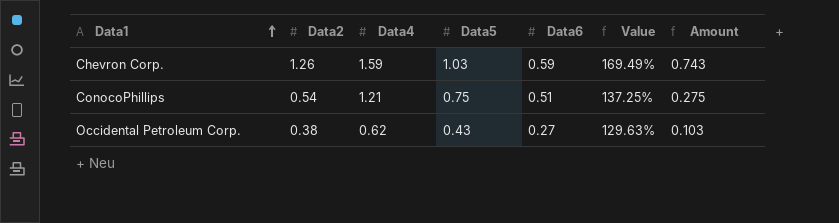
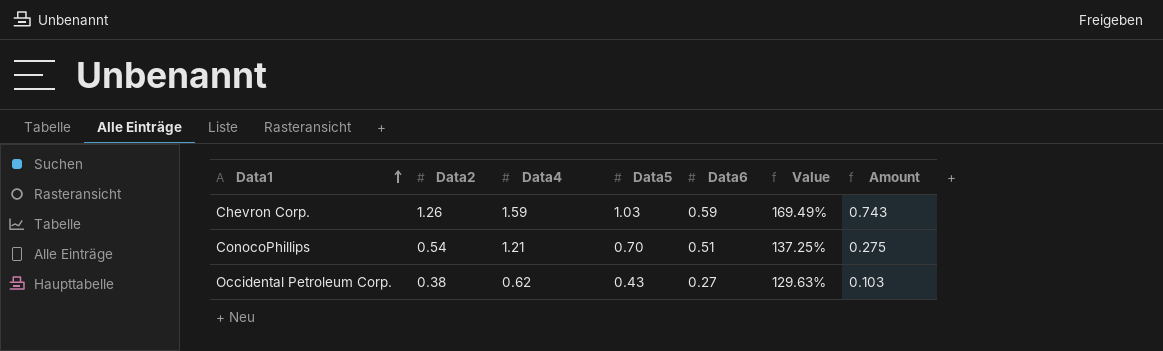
ConocoPhillips | Data5: 0.75 -> 0.70

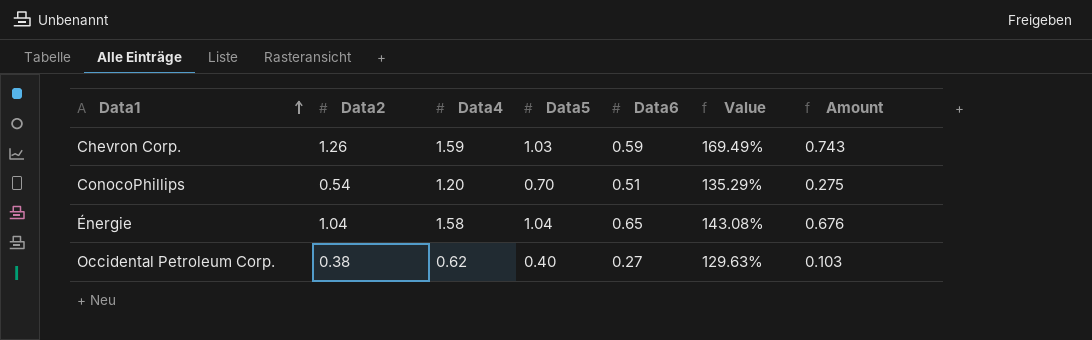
ConocoPhillips | Data4: 1.21 -> 1.20
ConocoPhillips | Value: 137.25% -> 135.29%
row Énergie: none -> 1.04 | 1.58 | 1.04 | 0.65 | 143.08% | 0.676
Occidental Petroleum Corp. | Data5: 0.43 -> 0.40

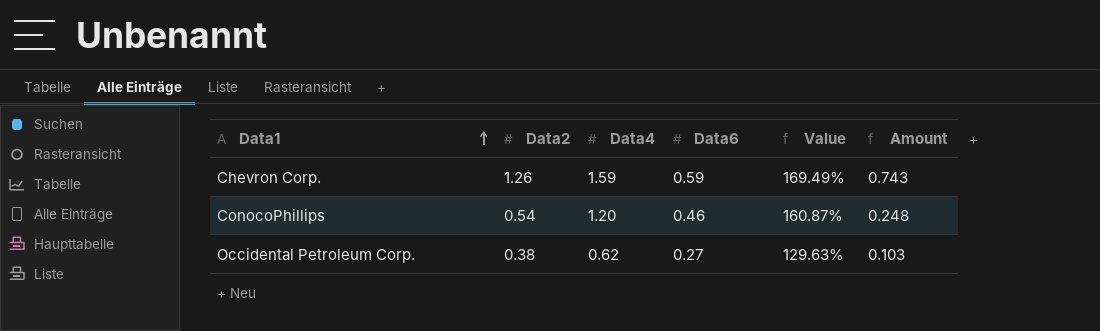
column Data5 | position: 4 -> none
row Énergie: 1.04 | 1.58 | 1.04 | 0.65 | 143.08% | 0.676 -> none
ConocoPhillips | Data6: 0.51 -> 0.46
ConocoPhillips | Value: 135.29% -> 160.87%
ConocoPhillips | Amount: 0.275 -> 0.248

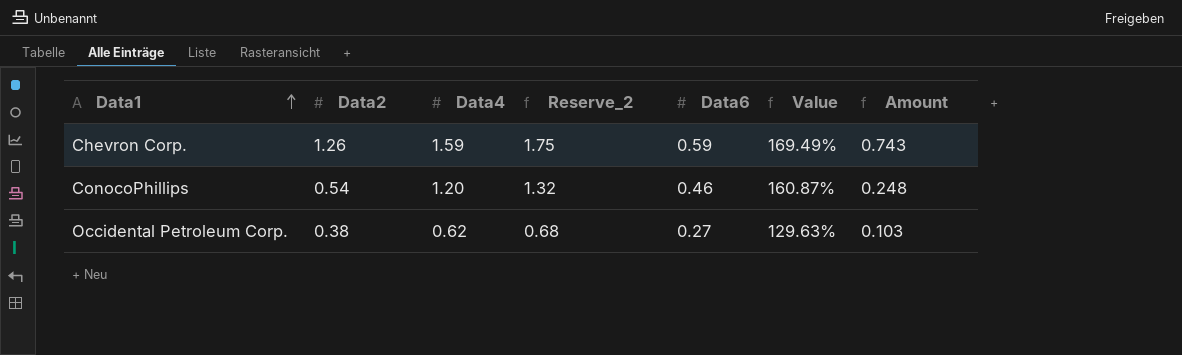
column Reserve_2 | formula: none -> [Data4] * 1.1

